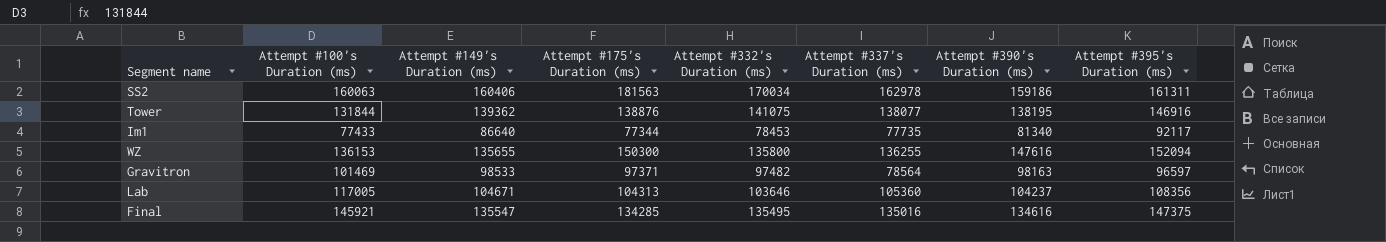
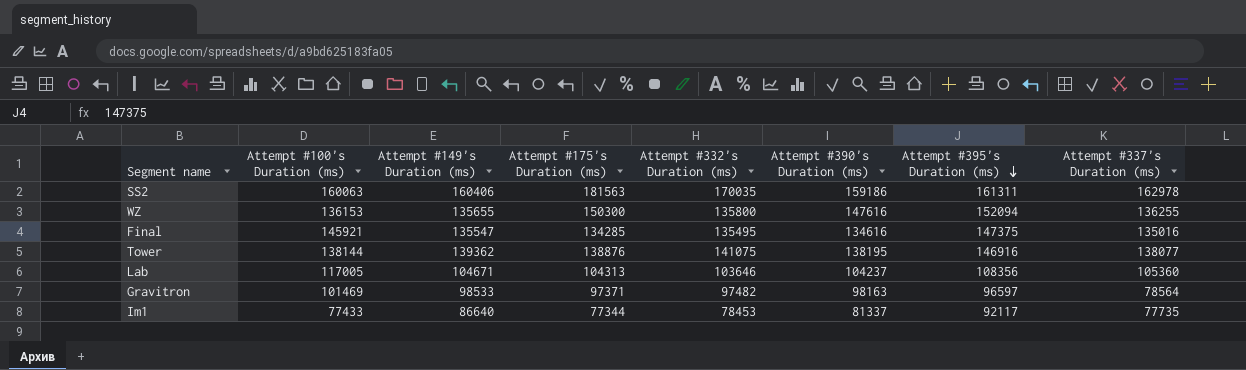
row order: none -> Attempt #395's Duration (ms) descending
column Attempt #337's Duration (ms) | position: 6 -> 8
SS2 | Attempt #332's Duration (ms): 170034 -> 170035
Tower | Attempt #100's Duration (ms): 131844 -> 138144
Im1 | Attempt #390's Duration (ms): 81340 -> 81337

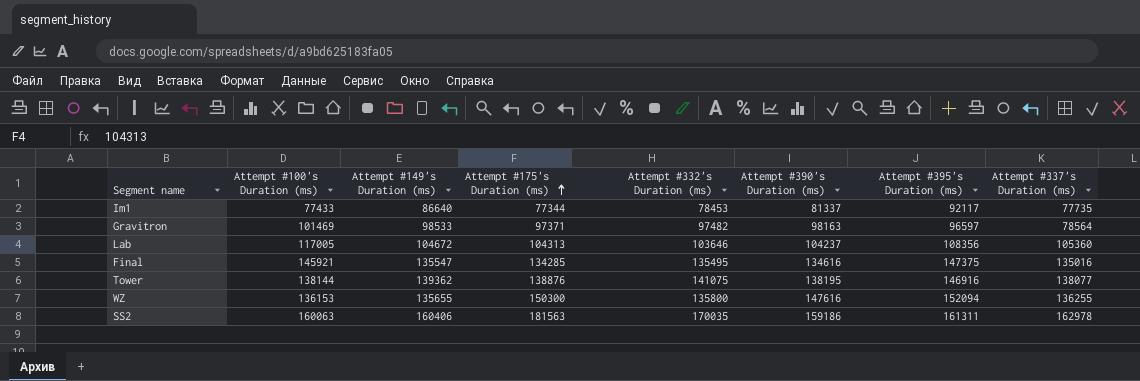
row order: Attempt #395's Duration (ms) descending -> Attempt #175's Duration (ms) ascending
Lab | Attempt #149's Duration (ms): 104671 -> 104672

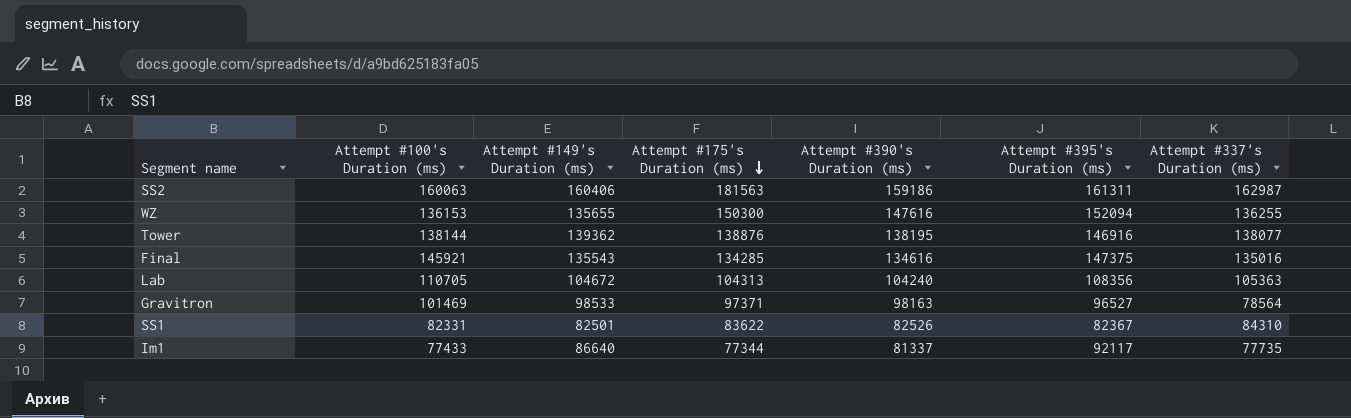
row order: Attempt #175's Duration (ms) ascending -> Attempt #175's Duration (ms) descending
column Attempt #332's Duration (ms) | position: 5 -> none
SS2 | Attempt #337's Duration (ms): 162978 -> 162987
Final | Attempt #149's Duration (ms): 135547 -> 135543
Lab | Attempt #100's Duration (ms): 117005 -> 110705
Lab | Attempt #390's Duration (ms): 104237 -> 104240
Lab | Attempt #337's Duration (ms): 105360 -> 105363
Gravitron | Attempt #395's Duration (ms): 96597 -> 96527
row SS1: none -> 82331 | 82501 | 83622 | 82526 | 82367 | 84310

